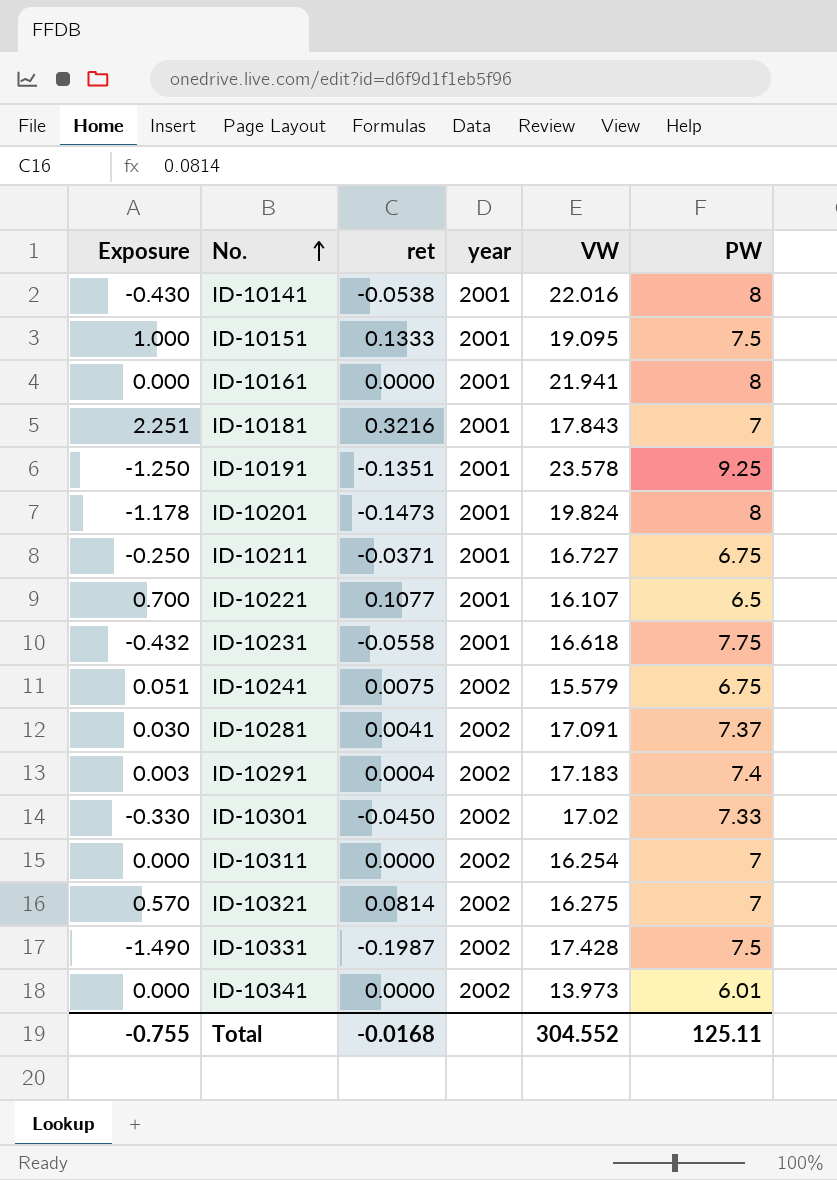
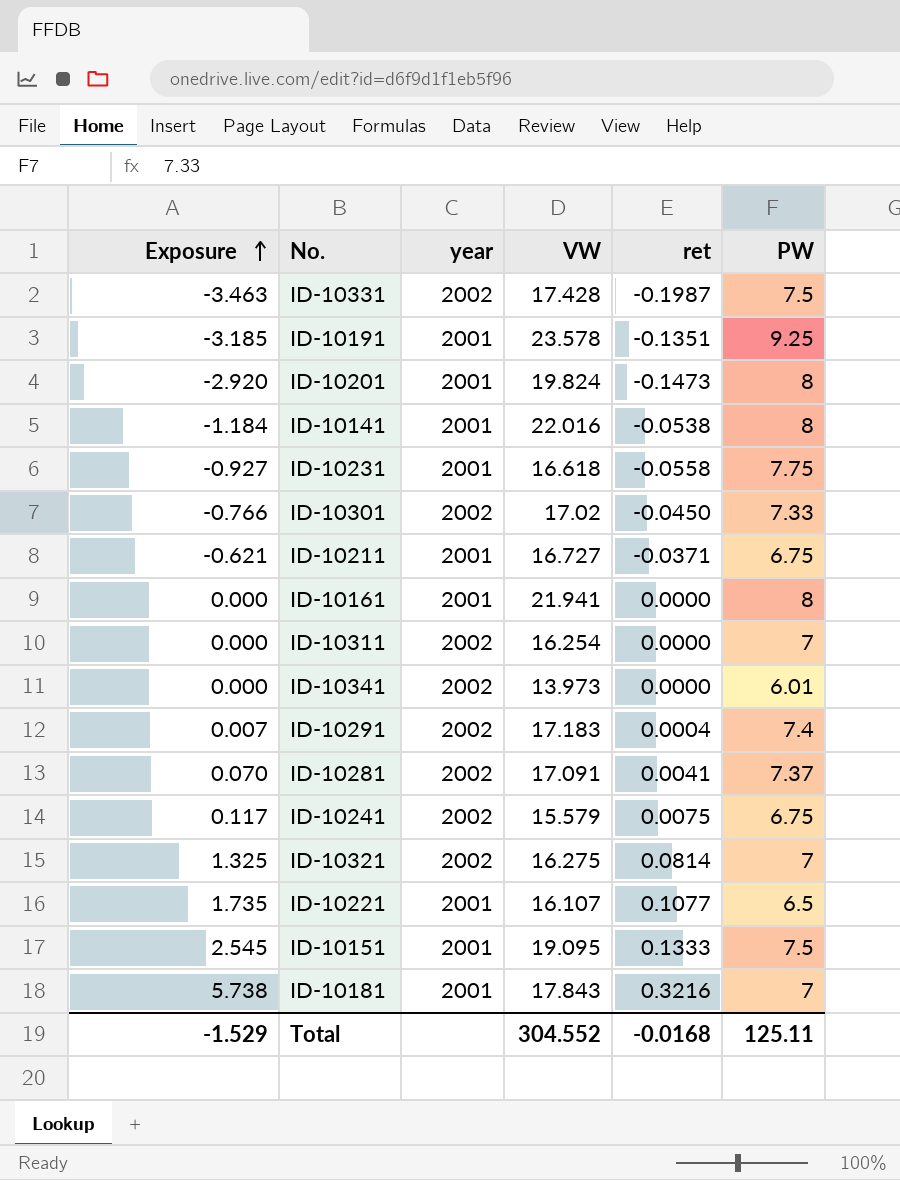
row order: No. ascending -> Exposure ascending
column Exposure | formula: [ret] * [PW] -> [VW] * [ret]
column ret | position: 3 -> 5
Total | Exposure: -0.755 -> -1.529

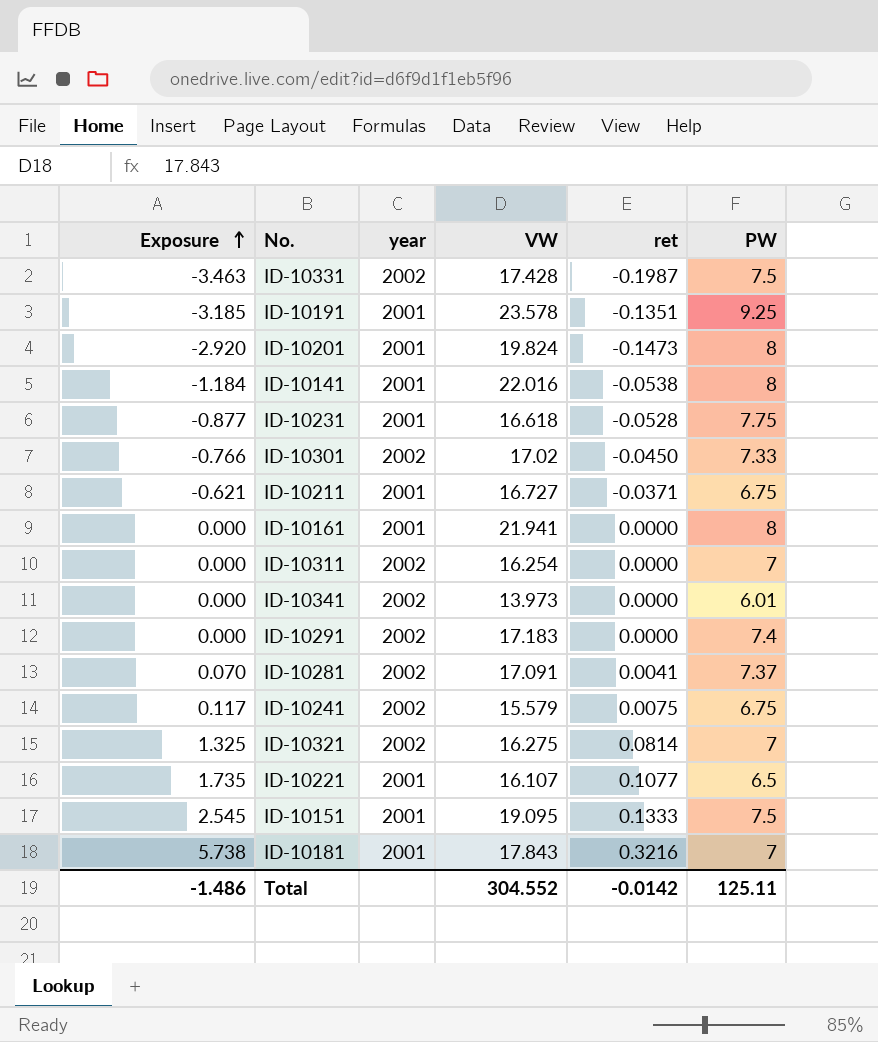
ID-10231 | Exposure: -0.927 -> -0.877
ID-10231 | ret: -0.0558 -> -0.0528
ID-10291 | Exposure: 0.007 -> 0.000
ID-10291 | ret: 0.0004 -> 0.0000
Total | Exposure: -1.529 -> -1.486
Total | ret: -0.0168 -> -0.0142

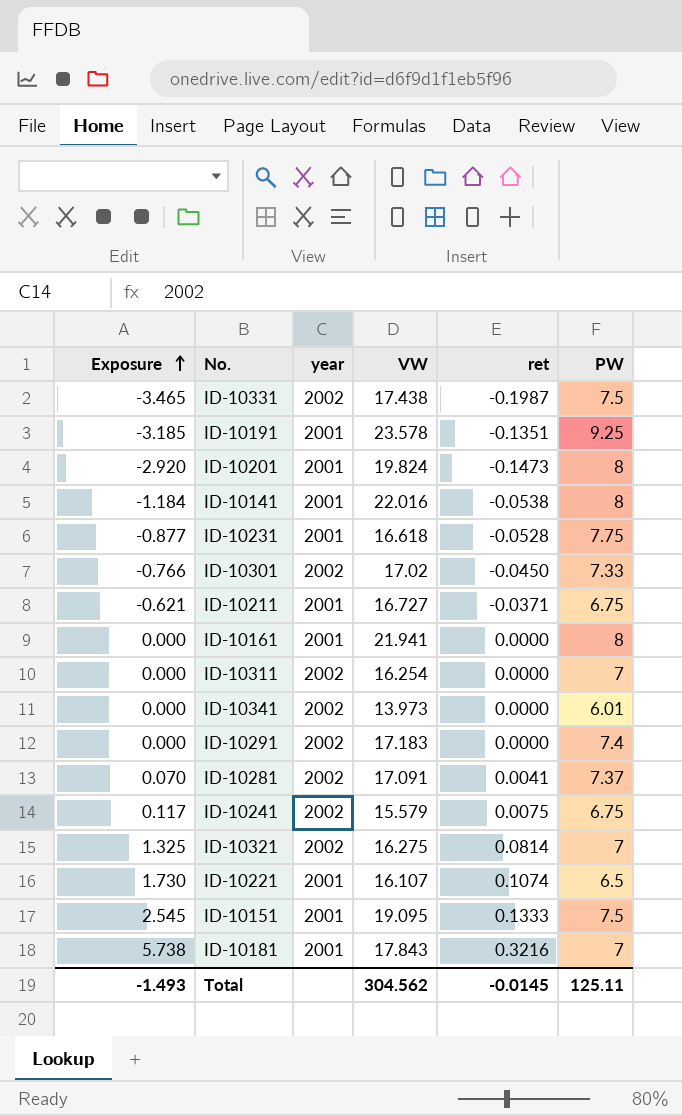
ID-10331 | Exposure: -3.463 -> -3.465
ID-10331 | VW: 17.428 -> 17.438
ID-10221 | Exposure: 1.735 -> 1.730
ID-10221 | ret: 0.1077 -> 0.1074
Total | Exposure: -1.486 -> -1.493
Total | VW: 304.552 -> 304.562
Total | ret: -0.0142 -> -0.0145

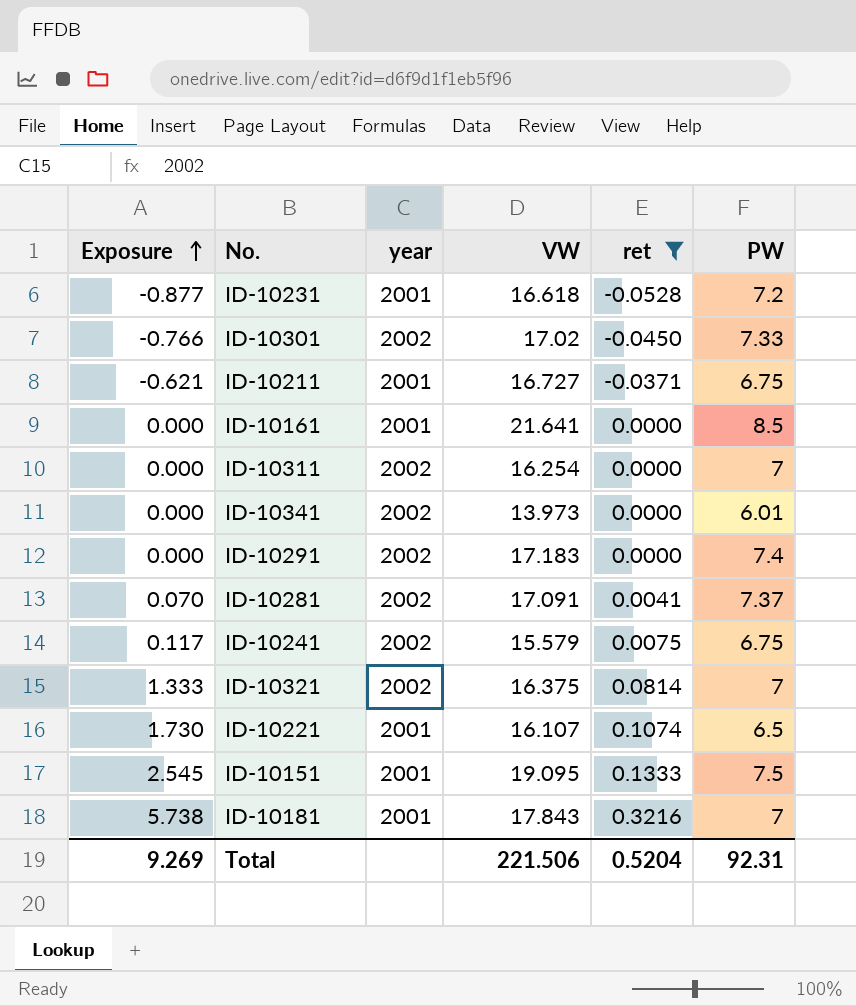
filter: none -> ret >= -0.0528
ID-10231 | PW: 7.75 -> 7.2
ID-10161 | VW: 21.941 -> 21.641
ID-10161 | PW: 8 -> 8.5
ID-10321 | Exposure: 1.325 -> 1.333
ID-10321 | VW: 16.275 -> 16.375
Total | Exposure: -1.493 -> 9.269
Total | VW: 304.562 -> 221.506
Total | ret: -0.0145 -> 0.5204
Total | PW: 125.11 -> 92.31

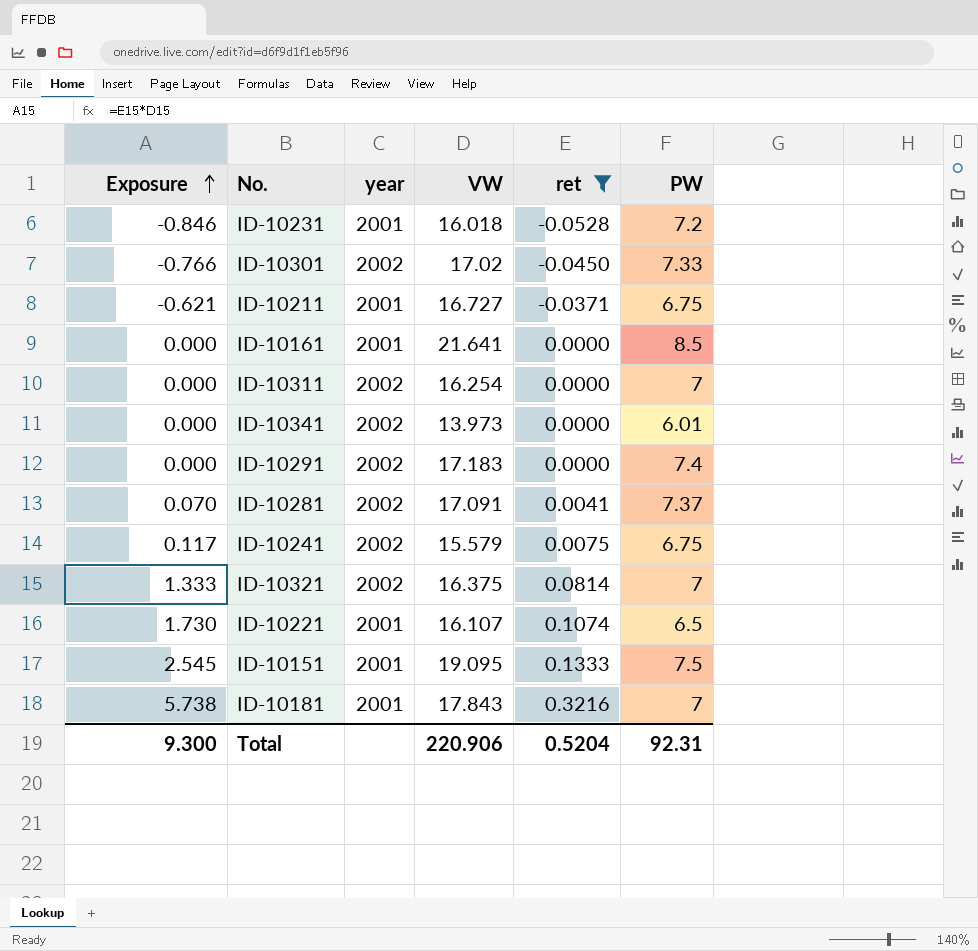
ID-10231 | Exposure: -0.877 -> -0.846
ID-10231 | VW: 16.618 -> 16.018
Total | Exposure: 9.269 -> 9.300
Total | VW: 221.506 -> 220.906

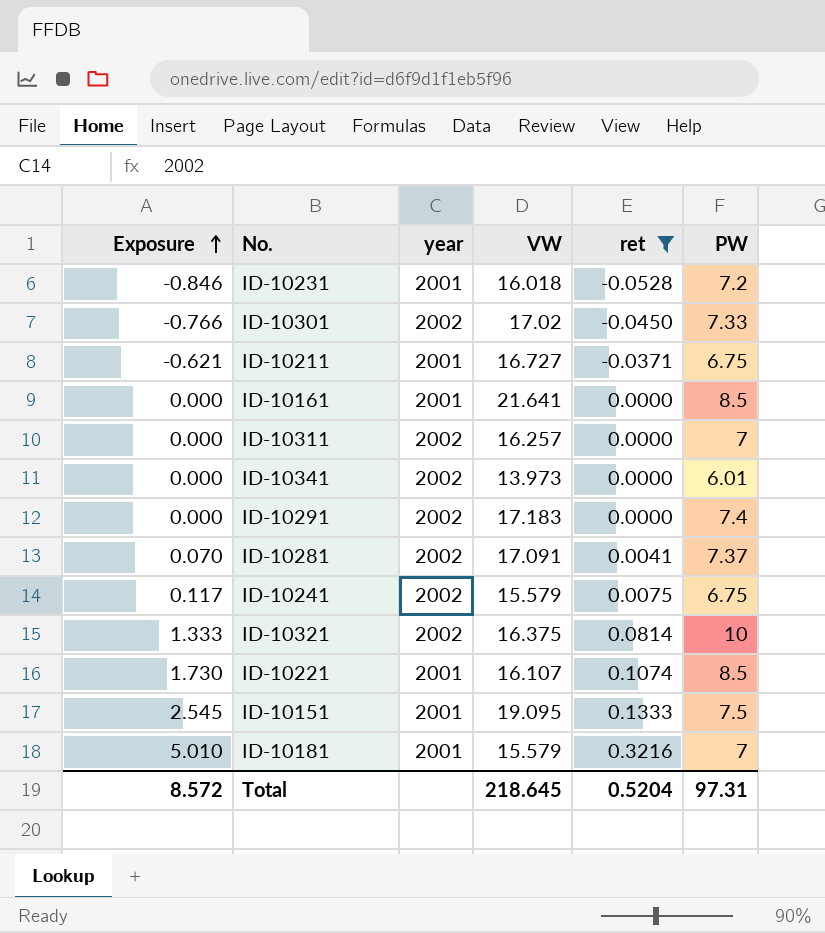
ID-10311 | VW: 16.254 -> 16.257
ID-10321 | PW: 7 -> 10
ID-10221 | PW: 6.5 -> 8.5
ID-10181 | Exposure: 5.738 -> 5.010
ID-10181 | VW: 17.843 -> 15.579
Total | Exposure: 9.300 -> 8.572
Total | VW: 220.906 -> 218.645
Total | PW: 92.31 -> 97.31

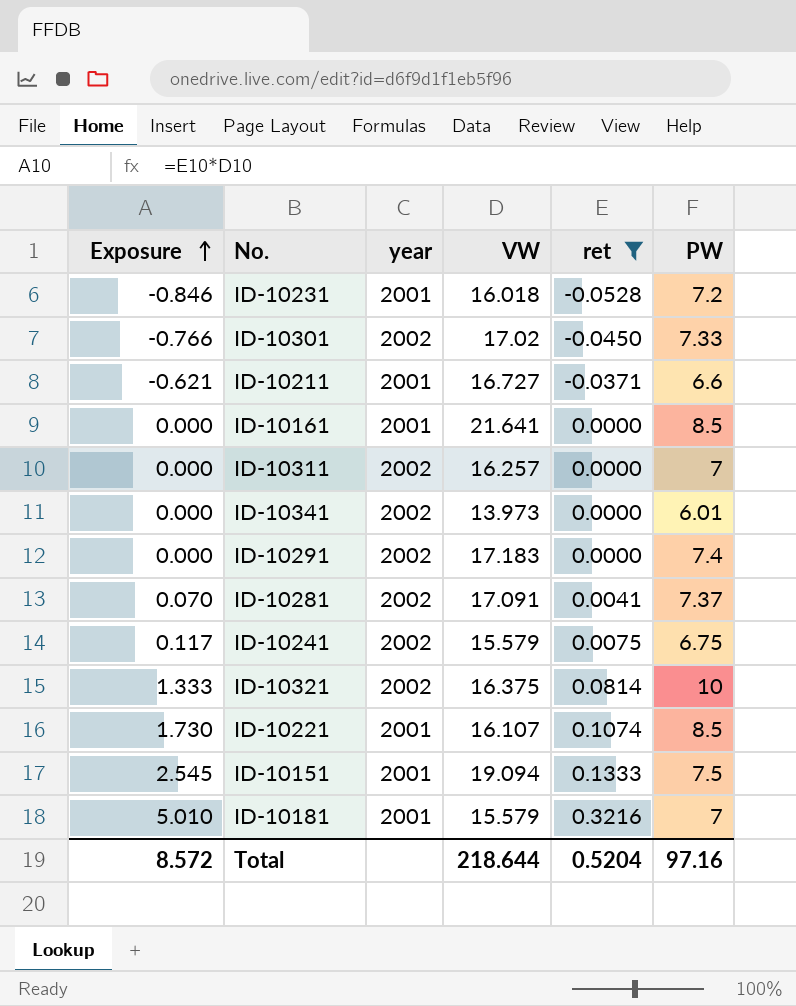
ID-10211 | PW: 6.75 -> 6.6
ID-10151 | VW: 19.095 -> 19.094
Total | VW: 218.645 -> 218.644
Total | PW: 97.31 -> 97.16

